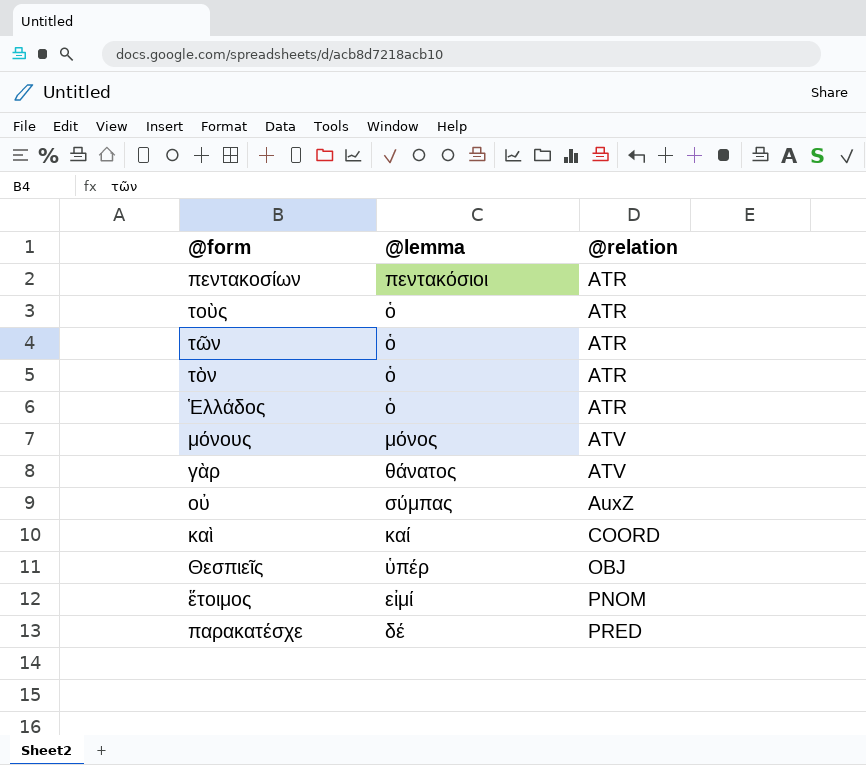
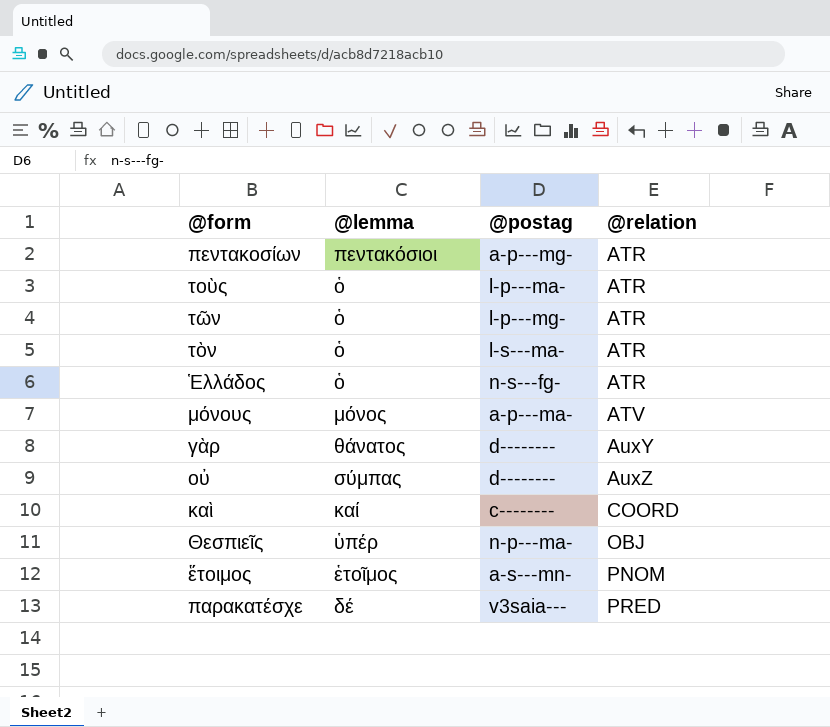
column @postag | position: none -> 3
γὰρ | @relation: ATV -> AuxY
ἕτοιμος | @lemma: εἰμί -> ἑτοῖμος

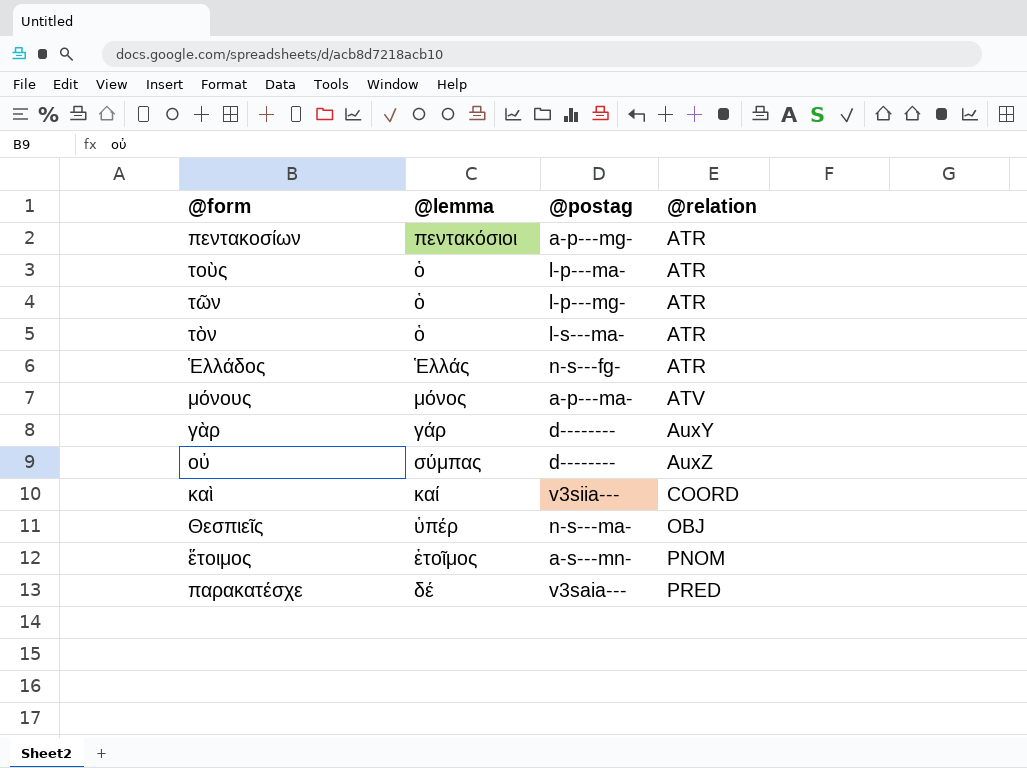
Ἑλλάδος | @lemma: ὁ -> Ἑλλάς
γὰρ | @lemma: θάνατος -> γάρ
καὶ | @postag: c-------- -> v3siia---
Θεσπιεῖς | @postag: n-p---ma- -> n-s---ma-

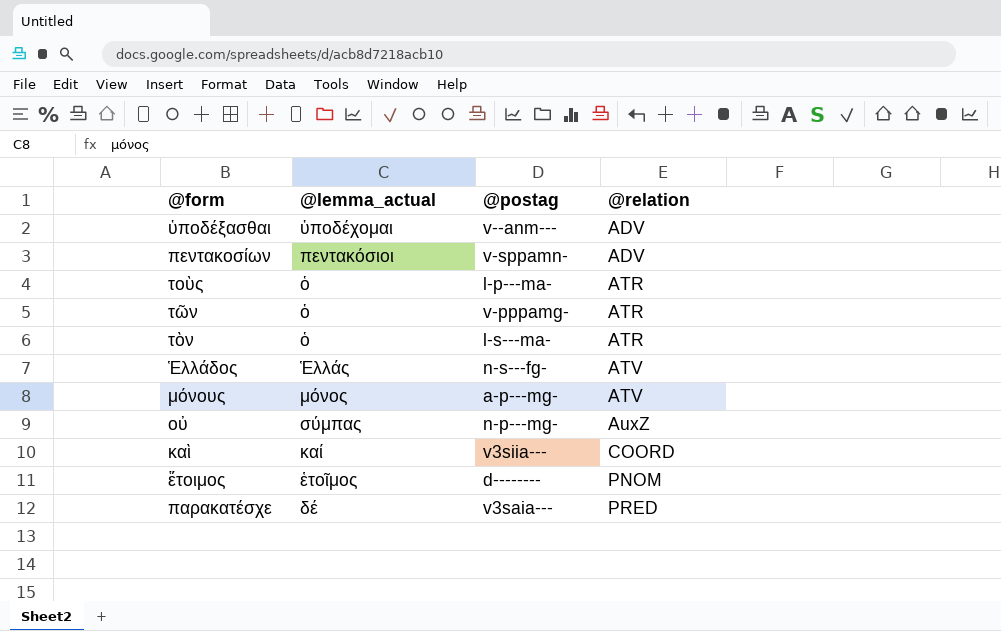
column name: @lemma -> @lemma_actual
row γὰρ: γάρ | d-------- | AuxY -> none
row Θεσπιεῖς: ὑπέρ | n-s---ma- | OBJ -> none
row ὑποδέξασθαι: none -> ὑποδέχομαι | v--anm--- | ADV
πεντακοσίων | @postag: a-p---mg- -> v-sppamn-
πεντακοσίων | @relation: ATR -> ADV
τῶν | @postag: l-p---mg- -> v-pppamg-
Ἑλλάδος | @relation: ATR -> ATV
μόνους | @postag: a-p---ma- -> a-p---mg-
οὐ | @postag: d-------- -> n-p---mg-
ἕτοιμος | @postag: a-s---mn- -> d--------

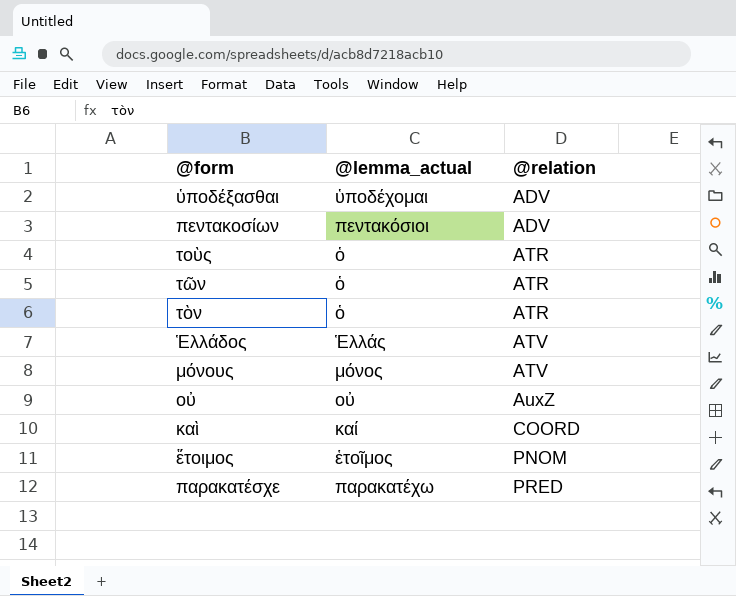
column @postag | position: 3 -> none
οὐ | @lemma_actual: σύμπας -> οὐ
παρακατέσχε | @lemma_actual: δέ -> παρακατέχω

